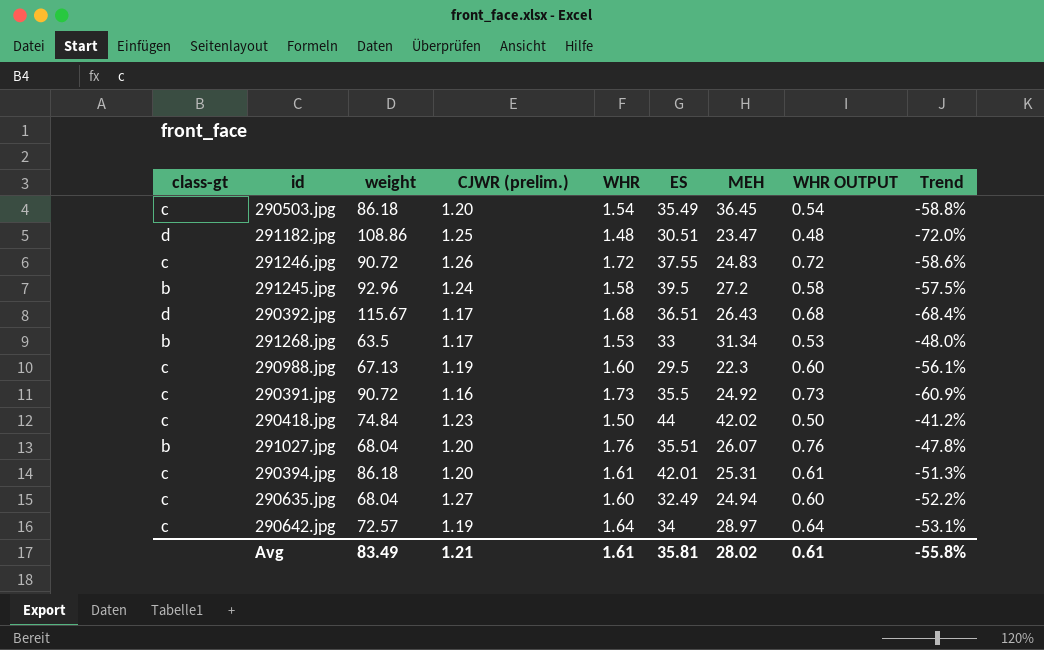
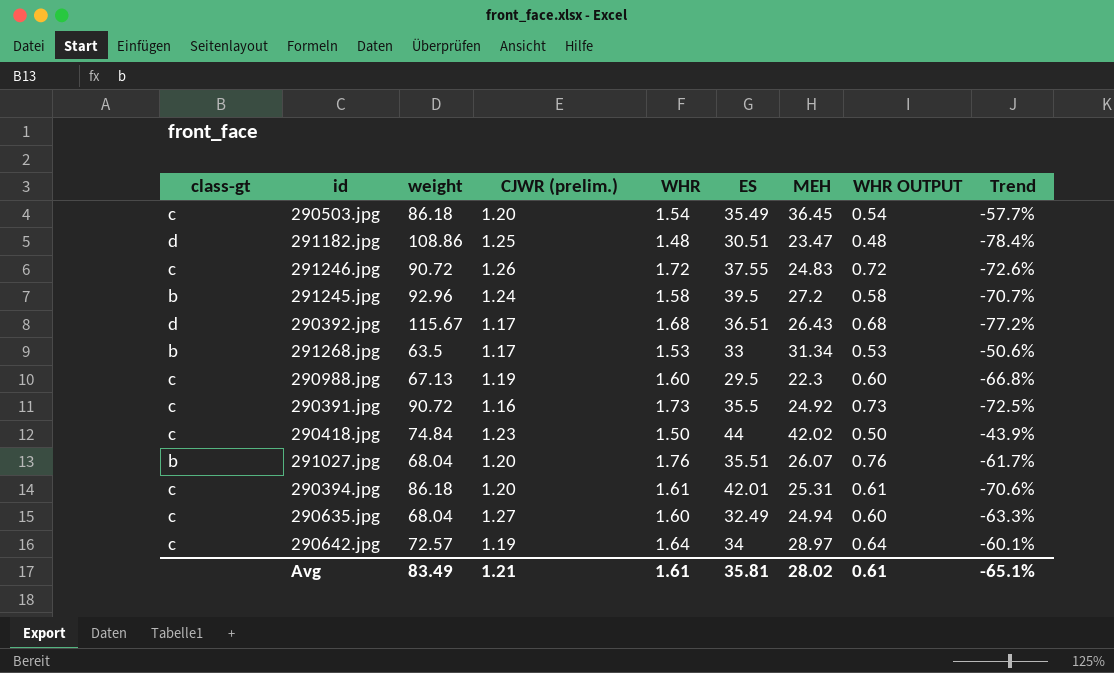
column Trend | formula: ([ES] - [weight]) / [weight] -> ([MEH] - [weight]) / [weight]
Avg | Trend: -55.8% -> -65.1%

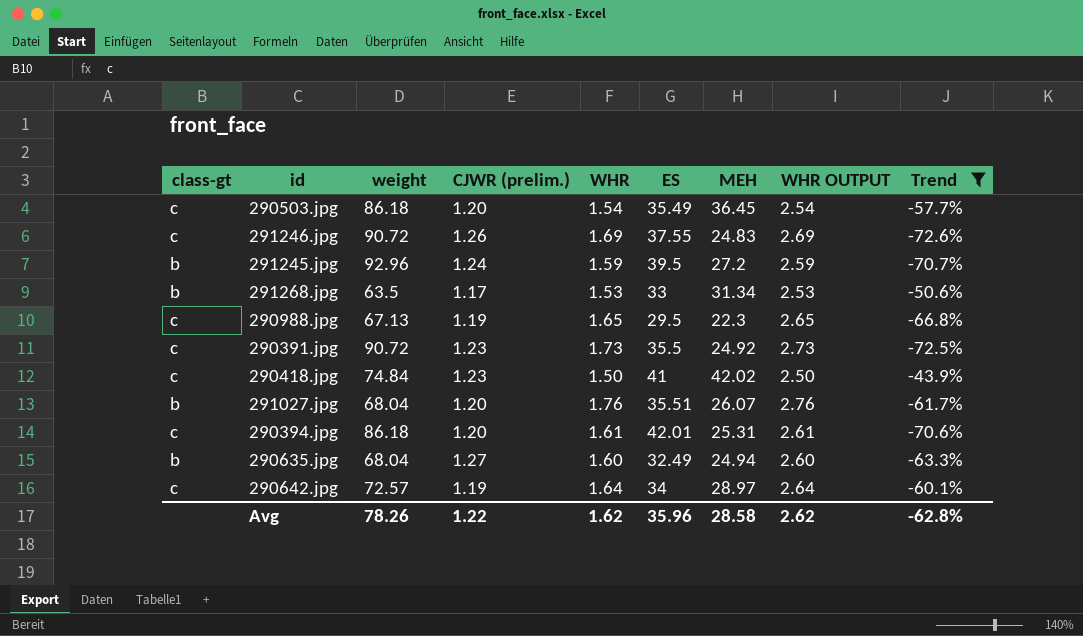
filter: none -> Trend >= -72.6%
column WHR OUTPUT | formula: [WHR] - 1 -> [WHR] + 1
291246.jpg | WHR: 1.72 -> 1.69
291245.jpg | WHR: 1.58 -> 1.59
290988.jpg | WHR: 1.60 -> 1.65
290391.jpg | CJWR (prelim.): 1.16 -> 1.23
290418.jpg | ES: 44 -> 41
290635.jpg | class-gt: c -> b
Avg | weight: 83.49 -> 78.26
Avg | CJWR (prelim.): 1.21 -> 1.22
Avg | WHR: 1.61 -> 1.62
Avg | ES: 35.81 -> 35.96
Avg | MEH: 28.02 -> 28.58
Avg | WHR OUTPUT: 0.61 -> 2.62
Avg | Trend: -65.1% -> -62.8%

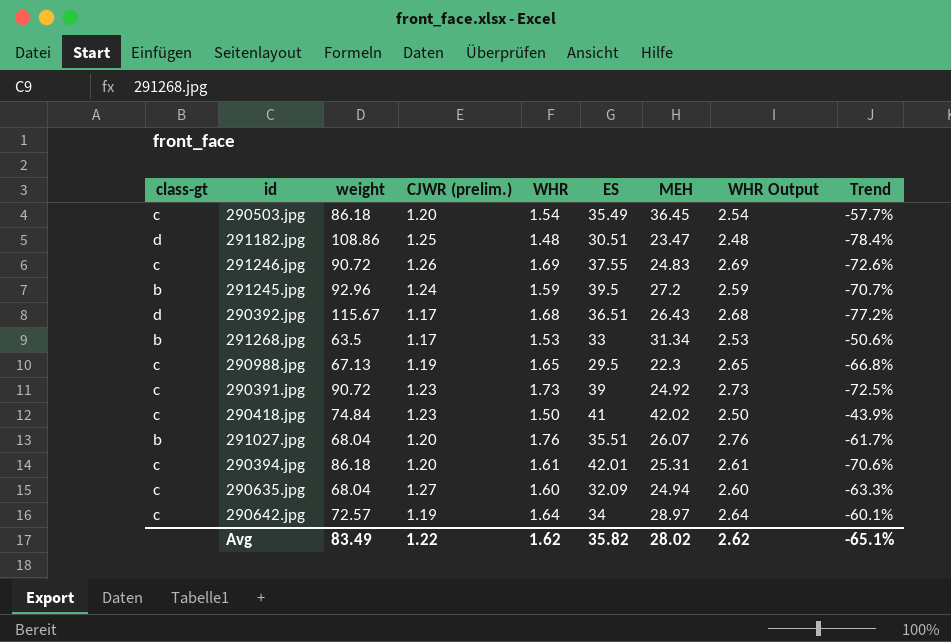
filter: Trend >= -72.6% -> none
column name: WHR OUTPUT -> WHR Output
290391.jpg | ES: 35.5 -> 39
290635.jpg | class-gt: b -> c
290635.jpg | ES: 32.49 -> 32.09
Avg | weight: 78.26 -> 83.49
Avg | ES: 35.96 -> 35.82
Avg | MEH: 28.58 -> 28.02
Avg | Trend: -62.8% -> -65.1%

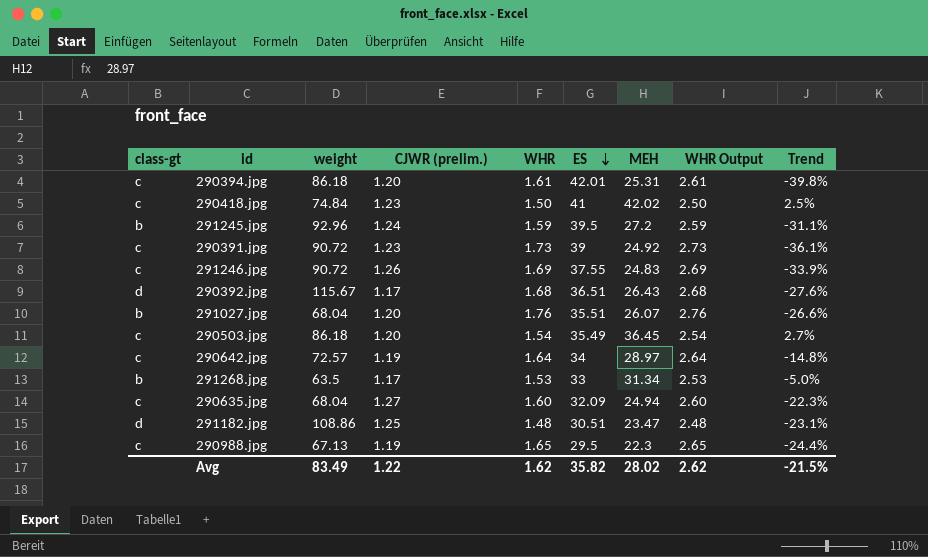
row order: none -> ES descending
column Trend | formula: ([MEH] - [weight]) / [weight] -> ([MEH] - [ES]) / [ES]
Avg | Trend: -65.1% -> -21.5%

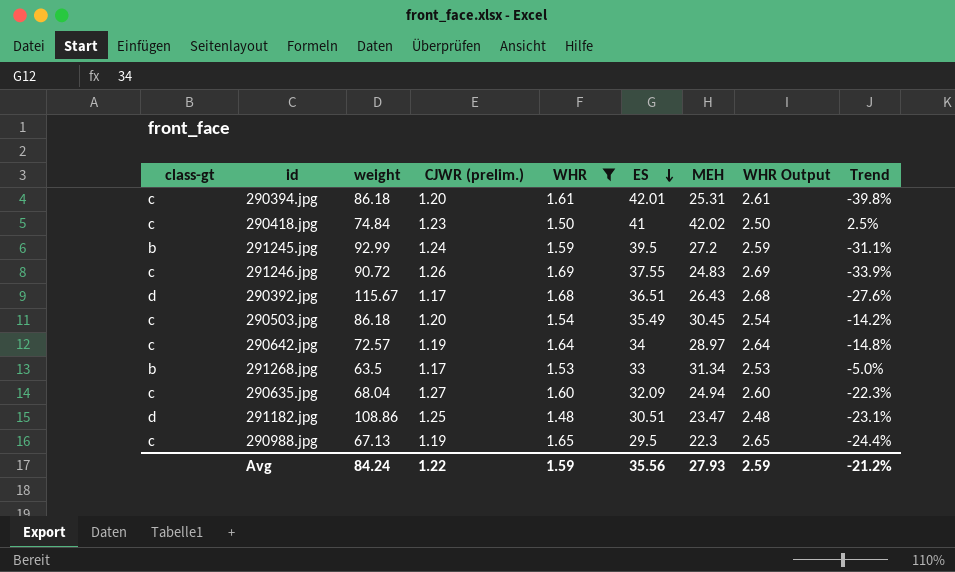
filter: none -> WHR <= 1.69
291245.jpg | weight: 92.96 -> 92.99
290503.jpg | MEH: 36.45 -> 30.45
290503.jpg | Trend: 2.7% -> -14.2%
Avg | weight: 83.49 -> 84.24
Avg | WHR: 1.62 -> 1.59
Avg | ES: 35.82 -> 35.56
Avg | MEH: 28.02 -> 27.93
Avg | WHR Output: 2.62 -> 2.59
Avg | Trend: -21.5% -> -21.2%

